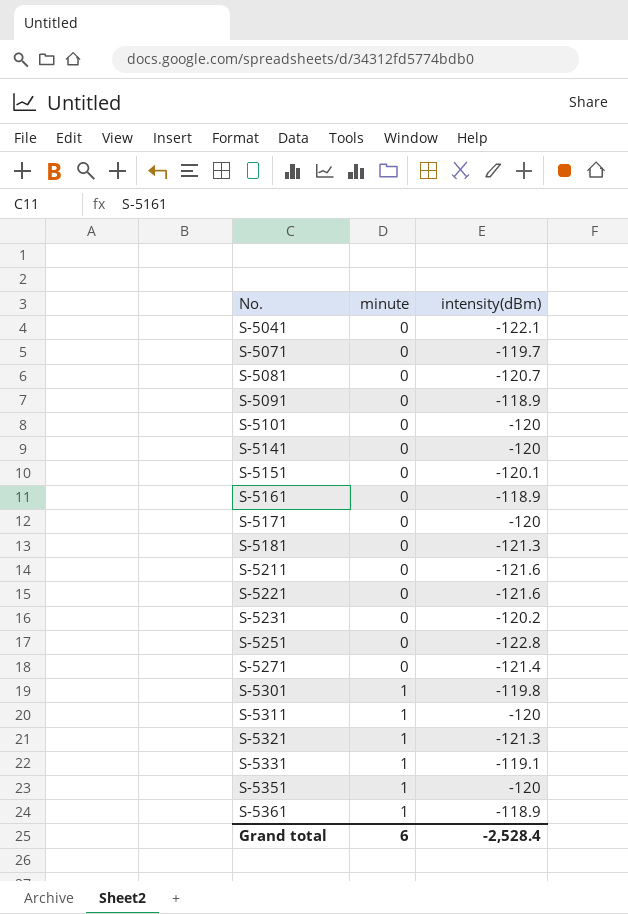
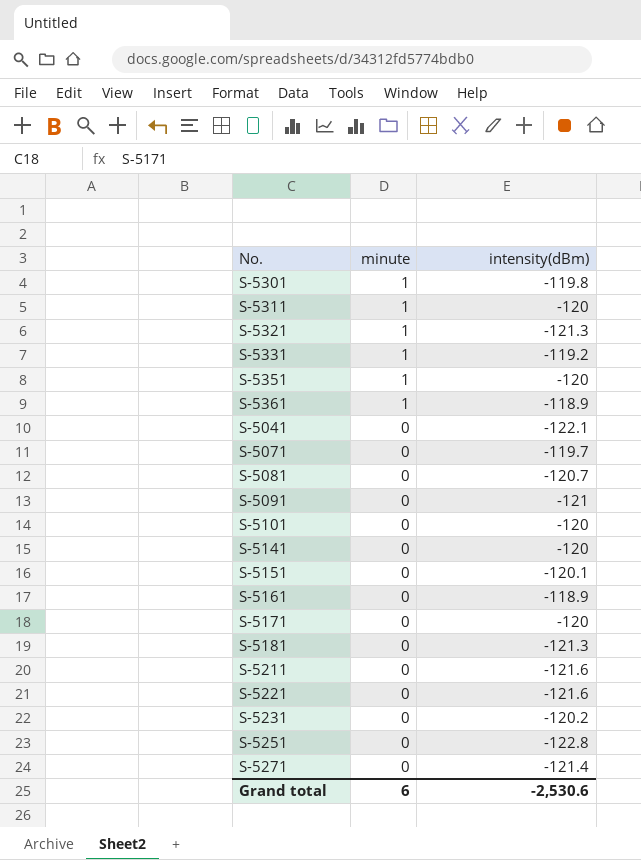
row order: No. ascending -> minute descending
S-5331 | intensity(dBm): -119.1 -> -119.2
S-5091 | intensity(dBm): -118.9 -> -121
Grand total | intensity(dBm): -2,528.4 -> -2,530.6

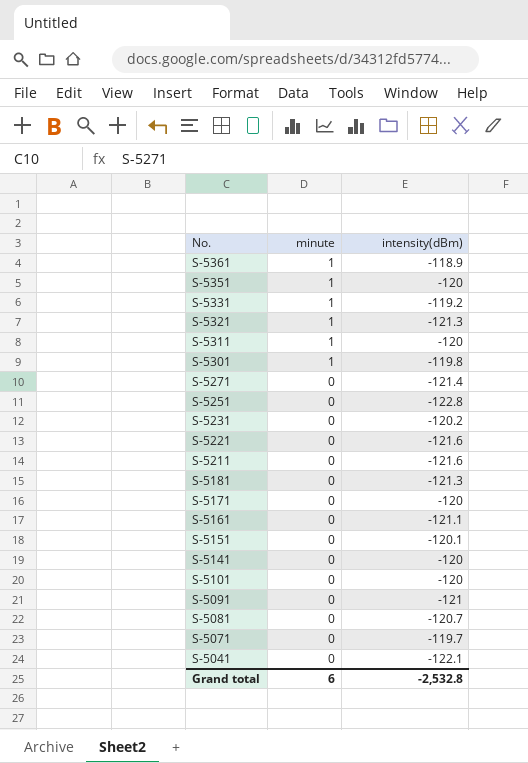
row order: minute descending -> No. descending
S-5161 | intensity(dBm): -118.9 -> -121.1
Grand total | intensity(dBm): -2,530.6 -> -2,532.8

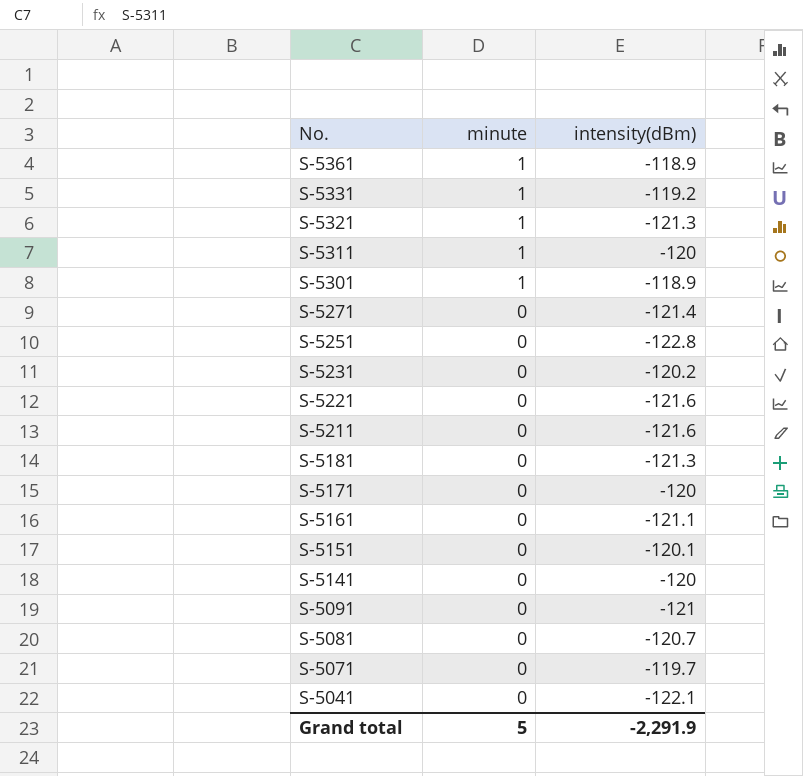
row S-5351: 1 | -120 -> none
row S-5101: 0 | -120 -> none
S-5301 | intensity(dBm): -119.8 -> -118.9
Grand total | minute: 6 -> 5
Grand total | intensity(dBm): -2,532.8 -> -2,291.9

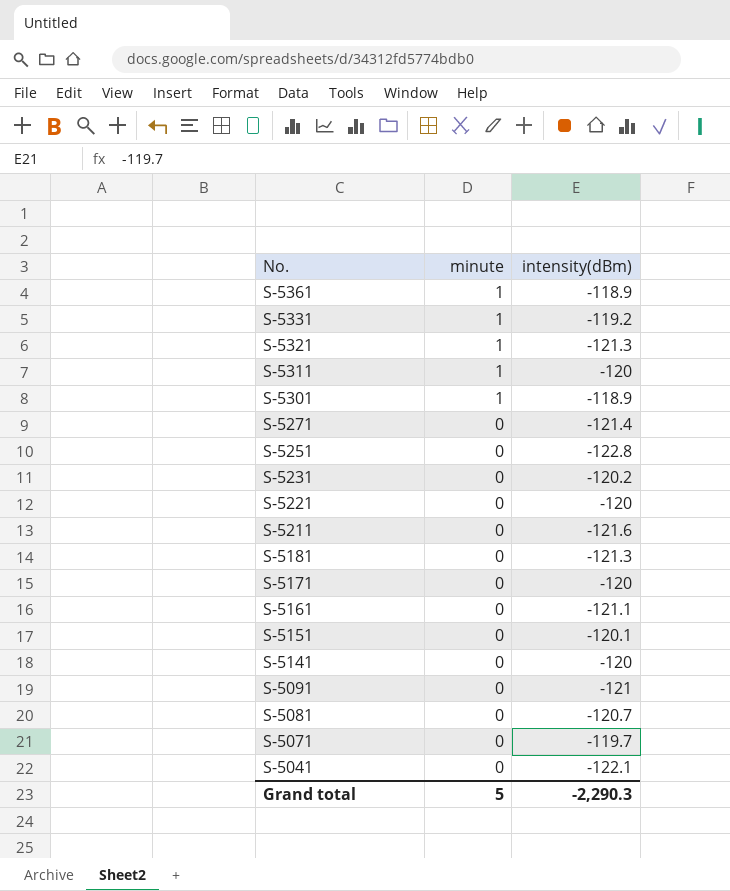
S-5221 | intensity(dBm): -121.6 -> -120
Grand total | intensity(dBm): -2,291.9 -> -2,290.3

